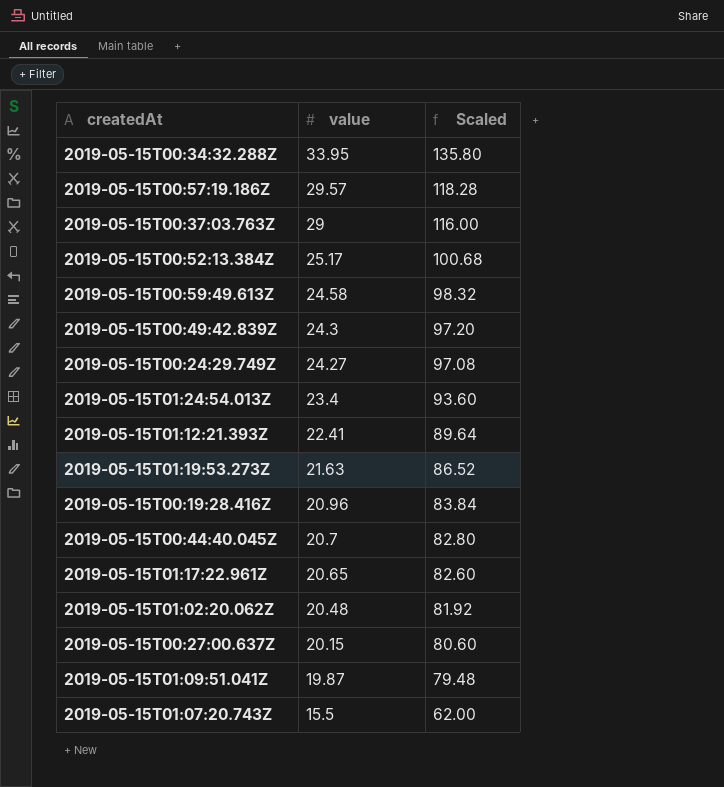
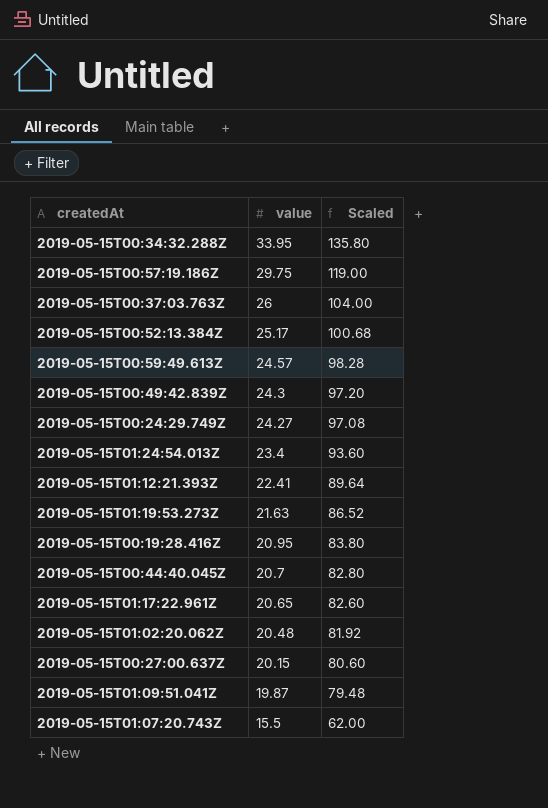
2019-05-15T00:57:19.186Z | value: 29.57 -> 29.75
2019-05-15T00:57:19.186Z | Scaled: 118.28 -> 119.00
2019-05-15T00:37:03.763Z | value: 29 -> 26
2019-05-15T00:37:03.763Z | Scaled: 116.00 -> 104.00
2019-05-15T00:59:49.613Z | value: 24.58 -> 24.57
2019-05-15T00:59:49.613Z | Scaled: 98.32 -> 98.28
2019-05-15T00:19:28.416Z | value: 20.96 -> 20.95
2019-05-15T00:19:28.416Z | Scaled: 83.84 -> 83.80

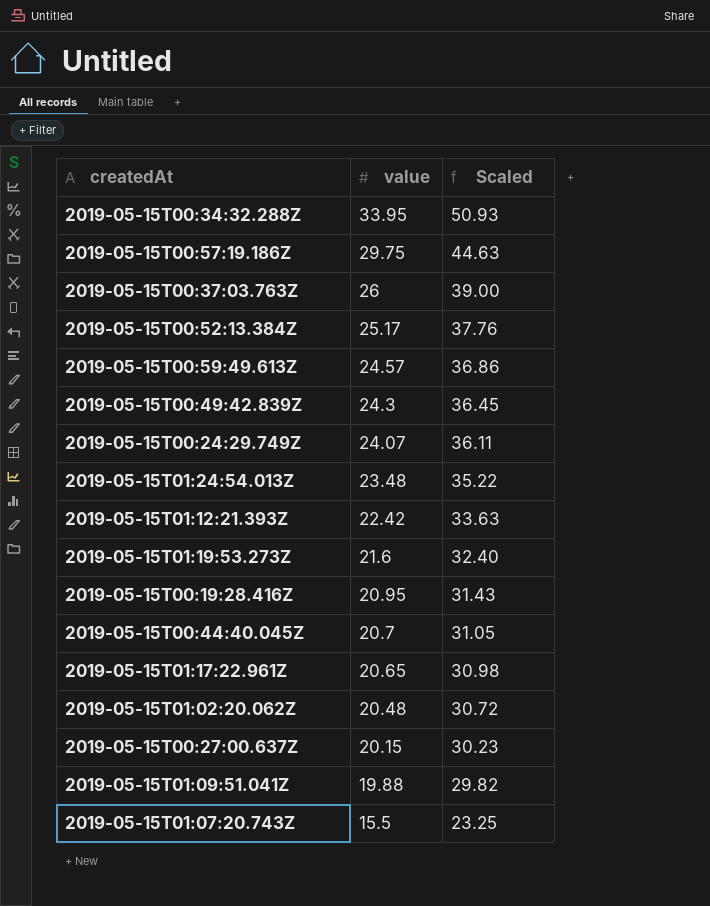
column Scaled | formula: [value] * 4 -> [value] * 1.5
2019-05-15T00:24:29.749Z | value: 24.27 -> 24.07
2019-05-15T01:24:54.013Z | value: 23.4 -> 23.48
2019-05-15T01:12:21.393Z | value: 22.41 -> 22.42
2019-05-15T01:19:53.273Z | value: 21.63 -> 21.6
2019-05-15T01:09:51.041Z | value: 19.87 -> 19.88

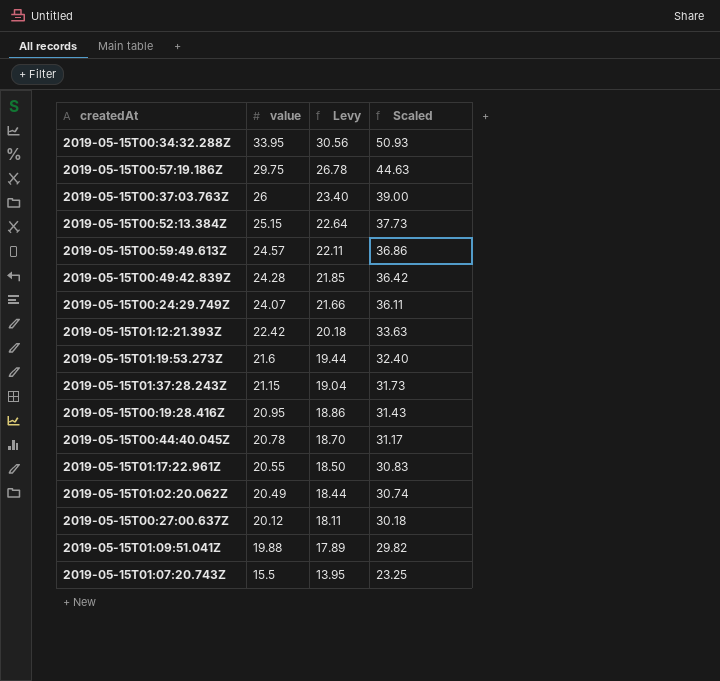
column Levy | formula: none -> [value] * 0.9
row 2019-05-15T01:24:54.013Z: 23.48 | 35.22 -> none
2019-05-15T00:52:13.384Z | value: 25.17 -> 25.15
2019-05-15T00:52:13.384Z | Scaled: 37.76 -> 37.73
2019-05-15T00:49:42.839Z | value: 24.3 -> 24.28
2019-05-15T00:49:42.839Z | Scaled: 36.45 -> 36.42
row 2019-05-15T01:37:28.243Z: none -> 21.15 | 19.04 | 31.73
2019-05-15T00:44:40.045Z | value: 20.7 -> 20.78
2019-05-15T00:44:40.045Z | Scaled: 31.05 -> 31.17
2019-05-15T01:17:22.961Z | value: 20.65 -> 20.55
2019-05-15T01:17:22.961Z | Scaled: 30.98 -> 30.83
2019-05-15T01:02:20.062Z | value: 20.48 -> 20.49
2019-05-15T01:02:20.062Z | Scaled: 30.72 -> 30.74
2019-05-15T00:27:00.637Z | value: 20.15 -> 20.12
2019-05-15T00:27:00.637Z | Scaled: 30.23 -> 30.18

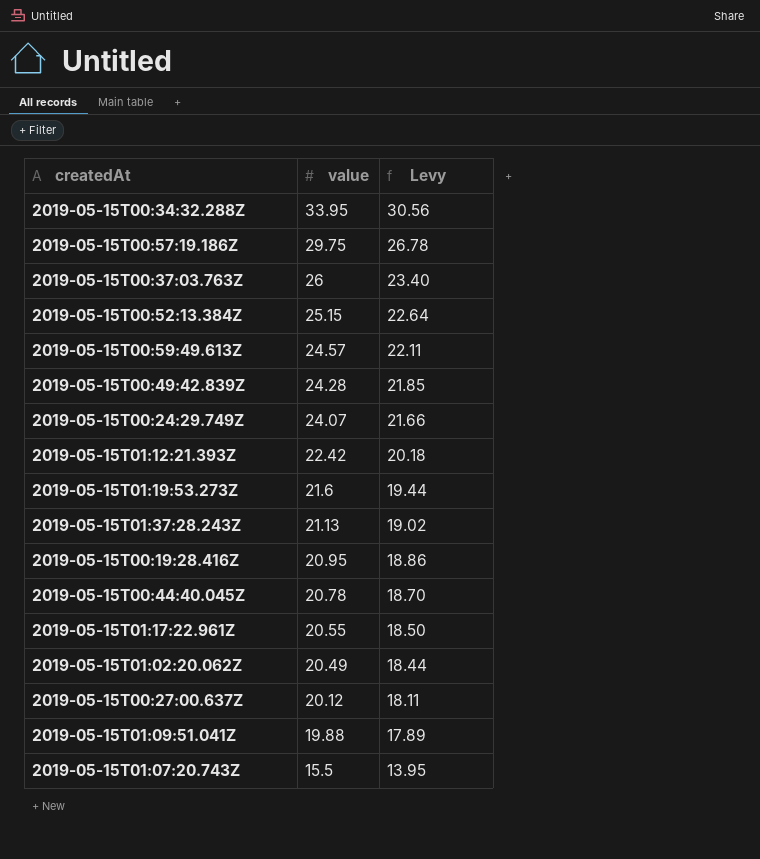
column Scaled | formula: [value] * 1.5 -> none
2019-05-15T01:37:28.243Z | value: 21.15 -> 21.13
2019-05-15T01:37:28.243Z | Levy: 19.04 -> 19.02

